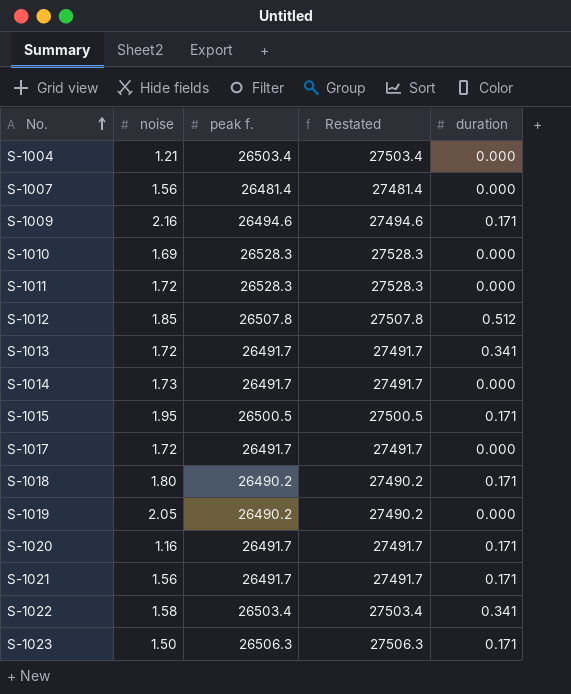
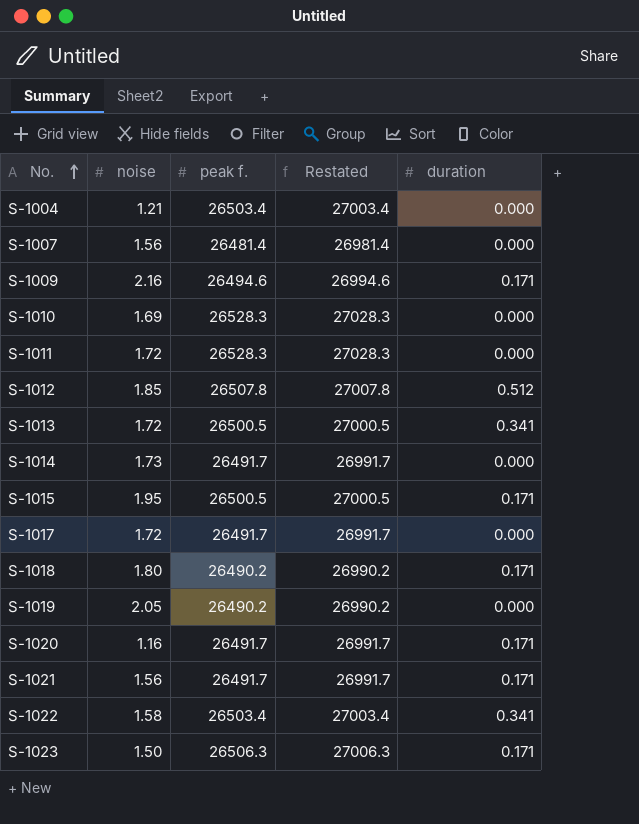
column Restated | formula: [peak f.] + 1000 -> [peak f.] + 500
S-1013 | peak f.: 26491.7 -> 26500.5

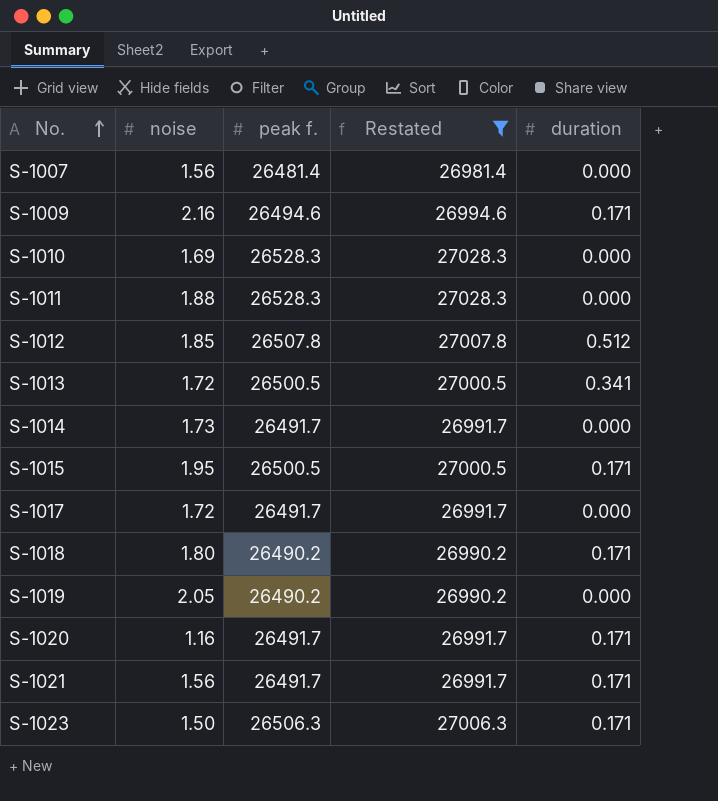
filter: none -> Restated != 27003.4
S-1011 | noise: 1.72 -> 1.88

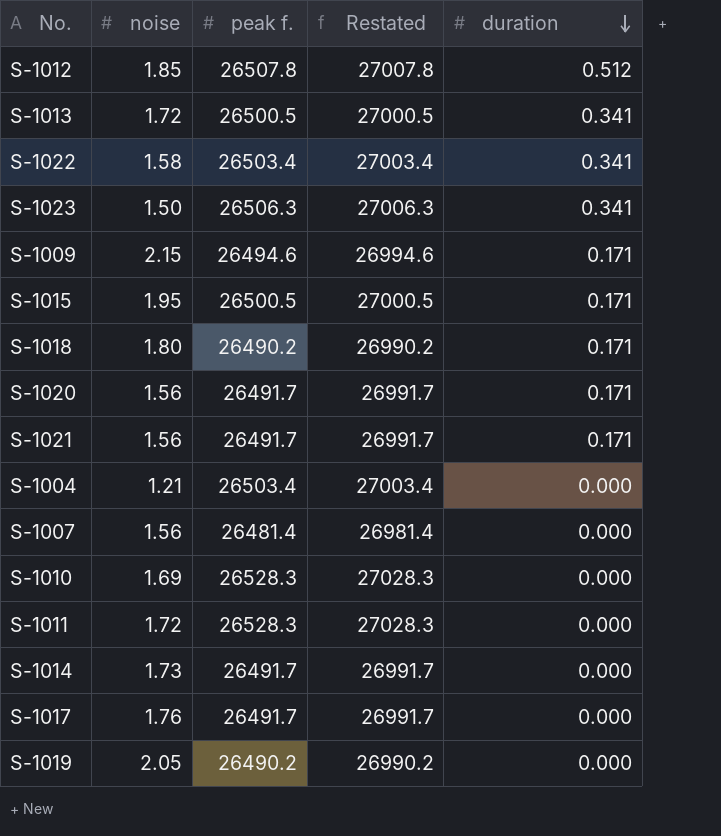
filter: Restated != 27003.4 -> none
row order: No. ascending -> duration descending
S-1023 | duration: 0.171 -> 0.341
S-1009 | noise: 2.16 -> 2.15
S-1020 | noise: 1.16 -> 1.56
S-1011 | noise: 1.88 -> 1.72
S-1017 | noise: 1.72 -> 1.76

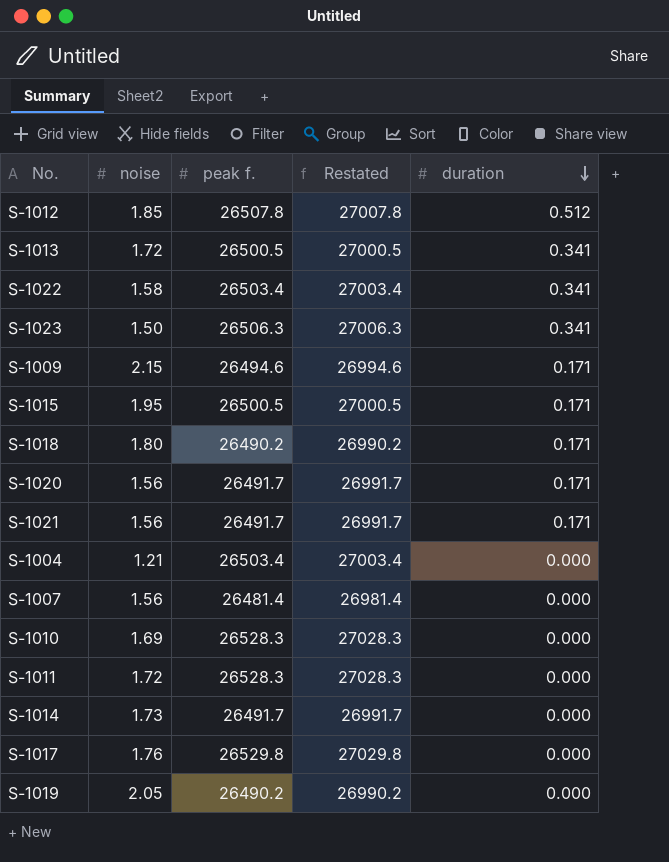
S-1017 | peak f.: 26491.7 -> 26529.8
S-1017 | Restated: 26991.7 -> 27029.8

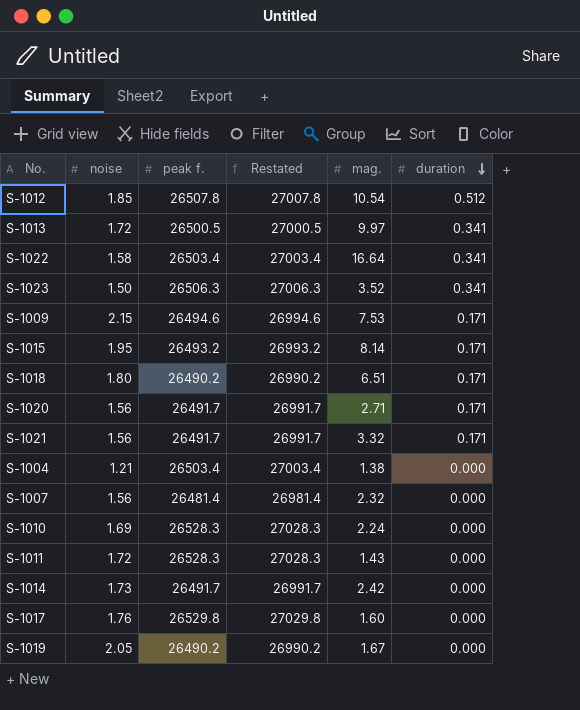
column mag. | position: none -> 5
S-1015 | peak f.: 26500.5 -> 26493.2
S-1015 | Restated: 27000.5 -> 26993.2

